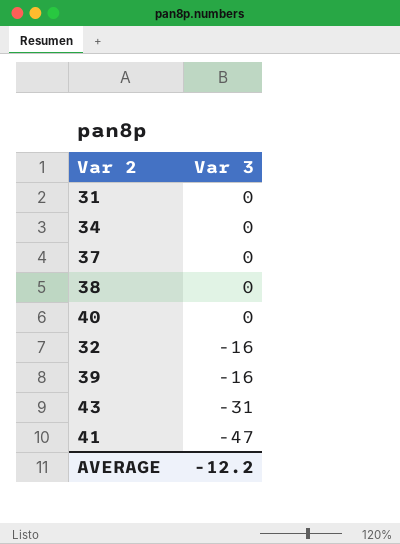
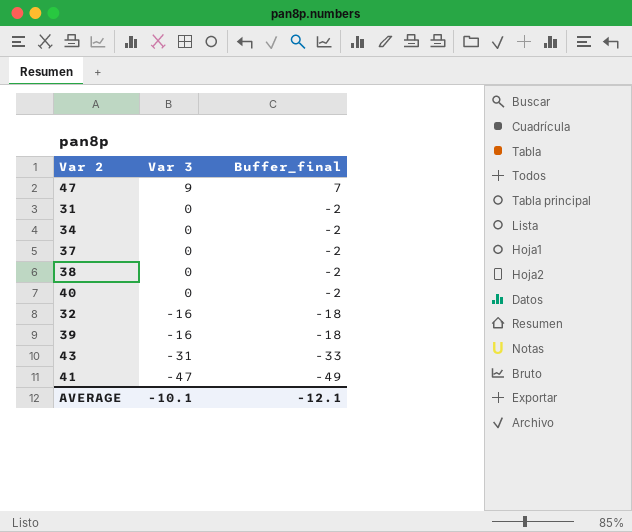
column Buffer_final | formula: none -> [Var 3] - 2
row 47: none -> 9 | 7
AVERAGE | Var 3: -12.2 -> -10.1

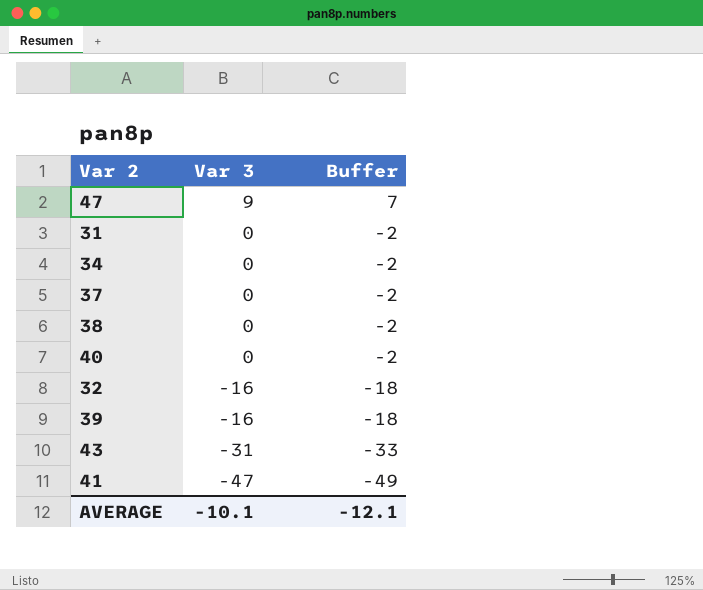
column name: Buffer_final -> Buffer

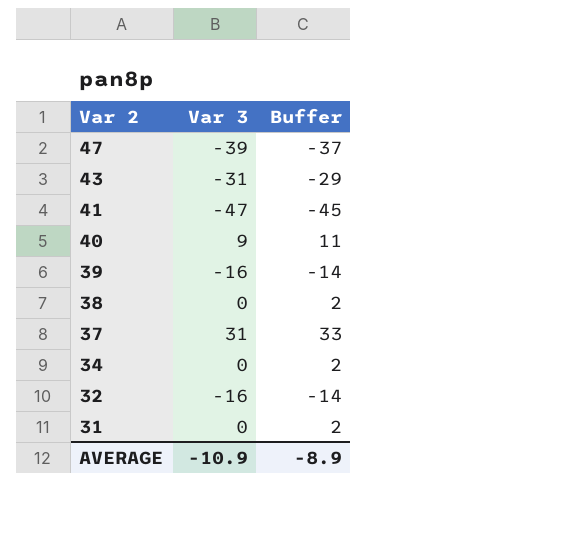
row order: Var 3 descending -> Var 2 descending
column Buffer | formula: [Var 3] - 2 -> [Var 3] + 2
47 | Var 3: 9 -> -39
40 | Var 3: 0 -> 9
37 | Var 3: 0 -> 31
AVERAGE | Var 3: -10.1 -> -10.9
AVERAGE | Buffer: -12.1 -> -8.9

